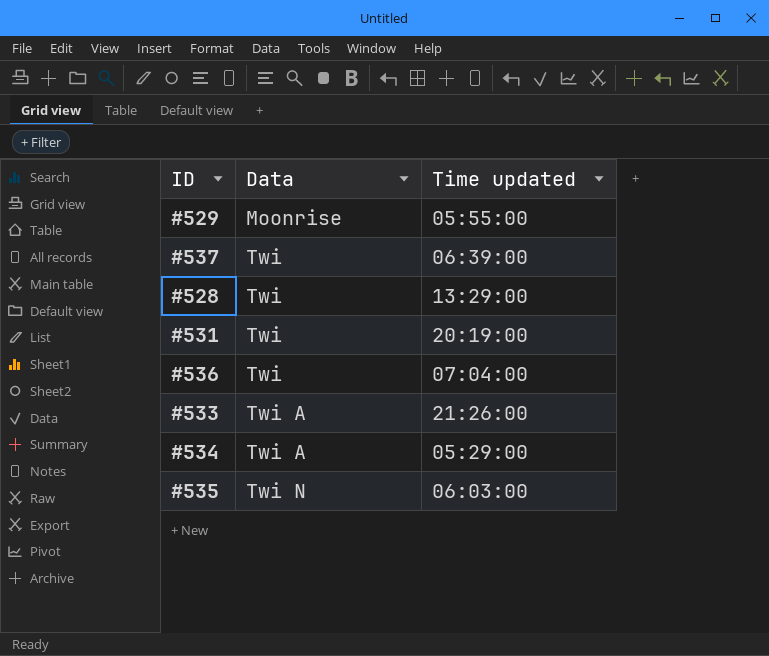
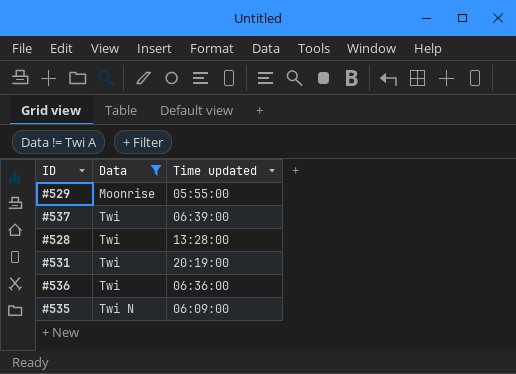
filter: none -> Data != Twi A
#528 | Time updated: 13:29:00 -> 13:28:00
#536 | Time updated: 07:04:00 -> 06:36:00
#535 | Time updated: 06:03:00 -> 06:09:00

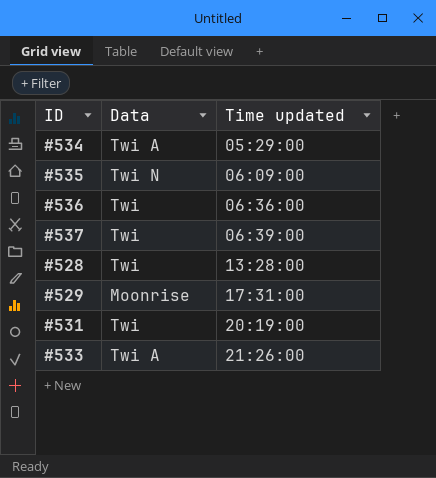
filter: Data != Twi A -> none
row order: Data ascending -> Time updated ascending
#529 | Time updated: 05:55:00 -> 17:31:00

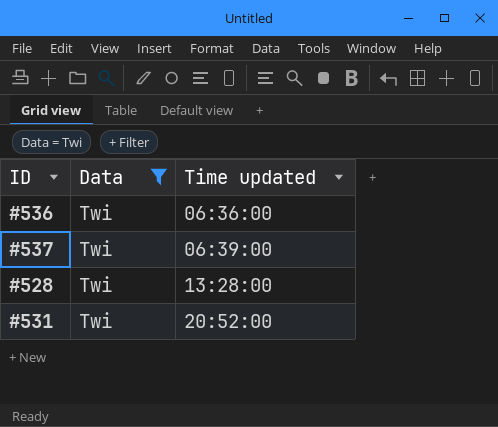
filter: none -> Data = Twi
#531 | Time updated: 20:19:00 -> 20:52:00

